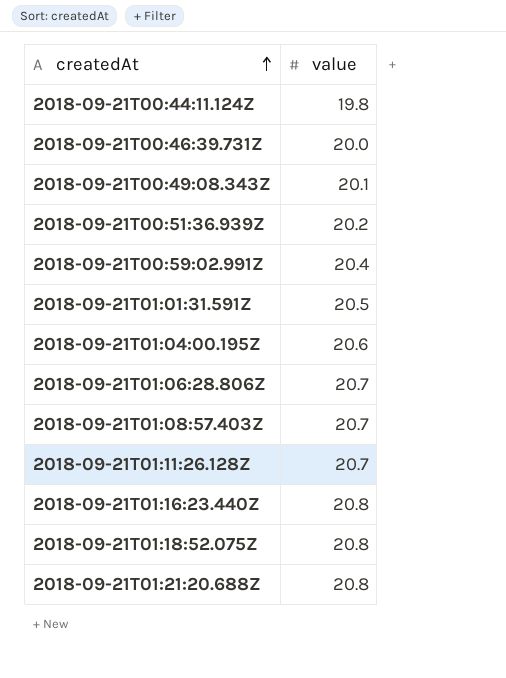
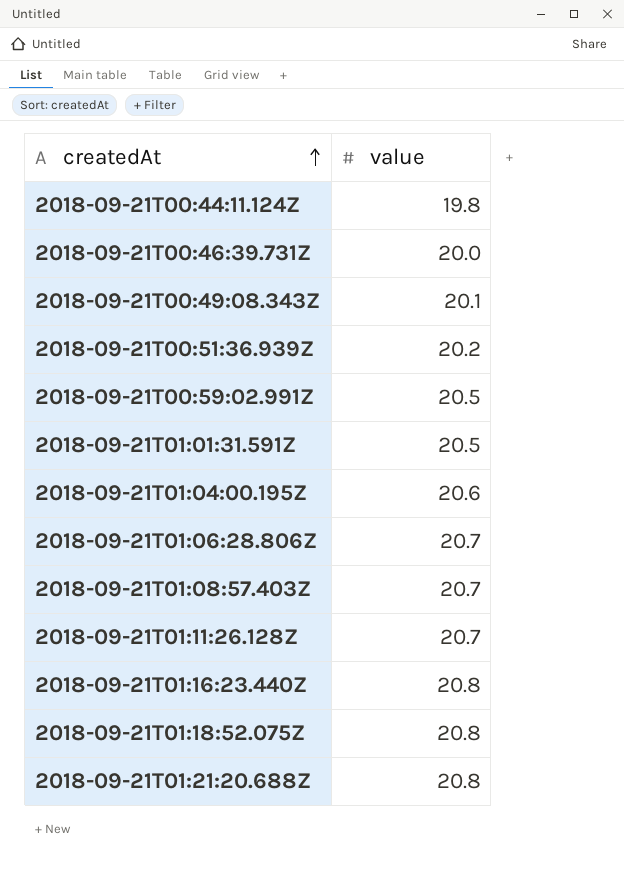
2018-09-21T00:59:02.991Z | value: 20.4 -> 20.5

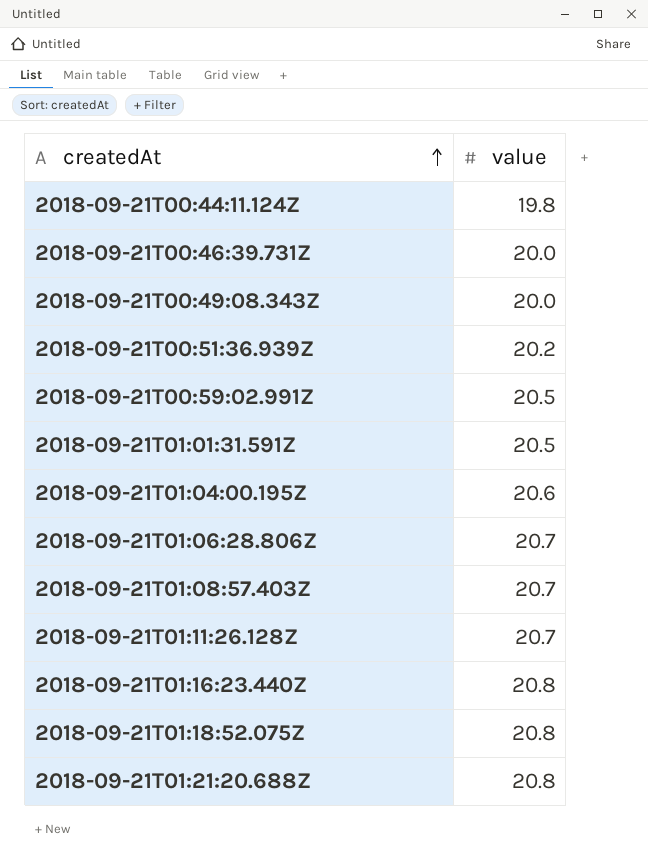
2018-09-21T00:49:08.343Z | value: 20.1 -> 20.0

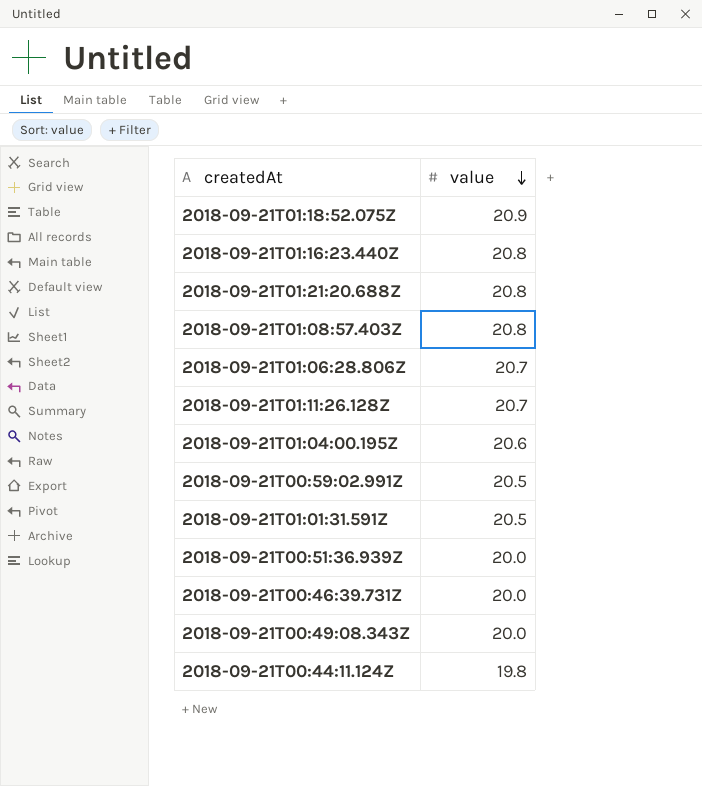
row order: createdAt ascending -> value descending
2018-09-21T01:18:52.075Z | value: 20.8 -> 20.9
2018-09-21T01:08:57.403Z | value: 20.7 -> 20.8
2018-09-21T00:51:36.939Z | value: 20.2 -> 20.0

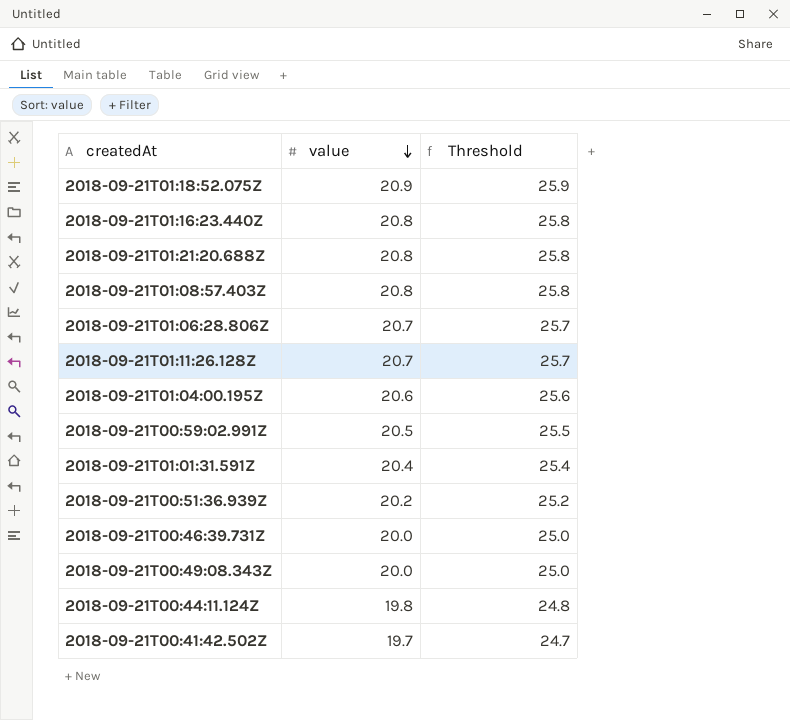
column Threshold | formula: none -> [value] + 5
2018-09-21T01:01:31.591Z | value: 20.5 -> 20.4
2018-09-21T00:51:36.939Z | value: 20.0 -> 20.2
row 2018-09-21T00:41:42.502Z: none -> 19.7 | 24.7

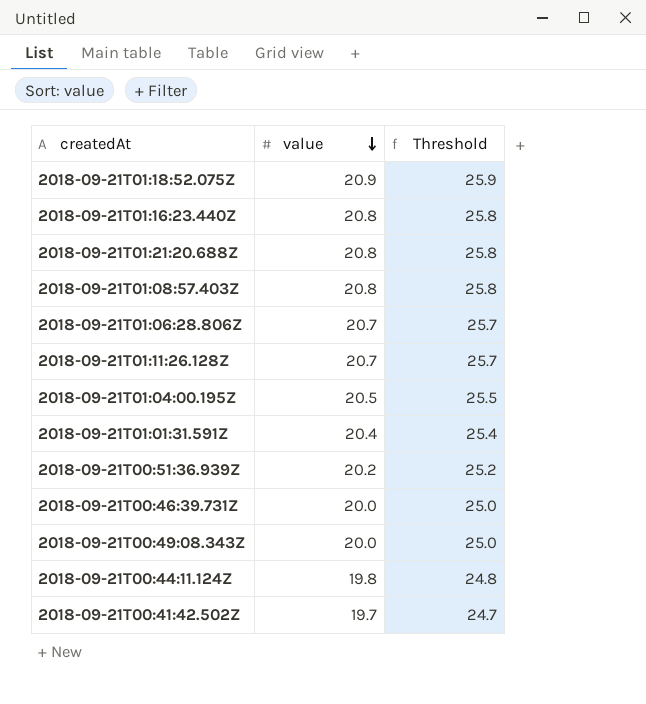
row 2018-09-21T00:59:02.991Z: 20.5 | 25.5 -> none
2018-09-21T01:04:00.195Z | value: 20.6 -> 20.5
2018-09-21T01:04:00.195Z | Threshold: 25.6 -> 25.5

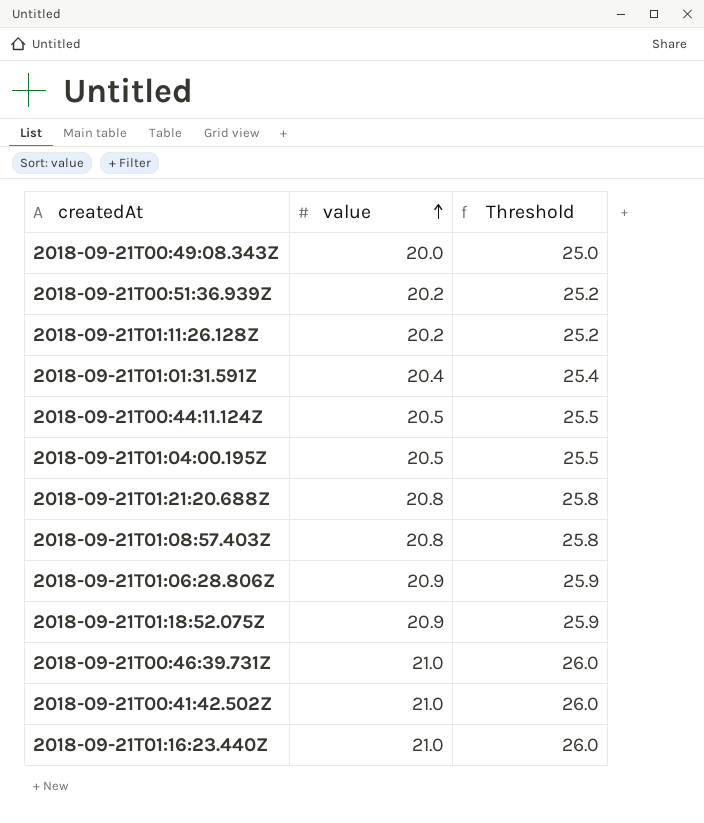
row order: value descending -> value ascending
2018-09-21T01:11:26.128Z | value: 20.7 -> 20.2
2018-09-21T01:11:26.128Z | Threshold: 25.7 -> 25.2
2018-09-21T00:44:11.124Z | value: 19.8 -> 20.5
2018-09-21T00:44:11.124Z | Threshold: 24.8 -> 25.5
2018-09-21T01:06:28.806Z | value: 20.7 -> 20.9
2018-09-21T01:06:28.806Z | Threshold: 25.7 -> 25.9
2018-09-21T00:46:39.731Z | value: 20.0 -> 21.0
2018-09-21T00:46:39.731Z | Threshold: 25.0 -> 26.0
2018-09-21T00:41:42.502Z | value: 19.7 -> 21.0
2018-09-21T00:41:42.502Z | Threshold: 24.7 -> 26.0
2018-09-21T01:16:23.440Z | value: 20.8 -> 21.0
2018-09-21T01:16:23.440Z | Threshold: 25.8 -> 26.0

